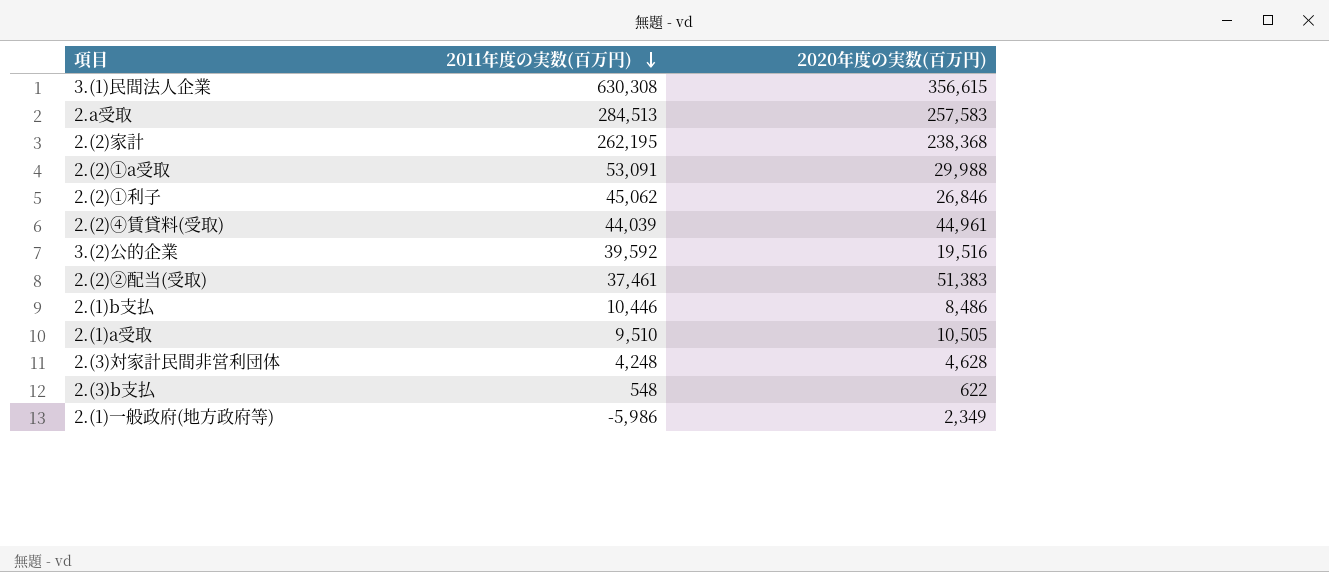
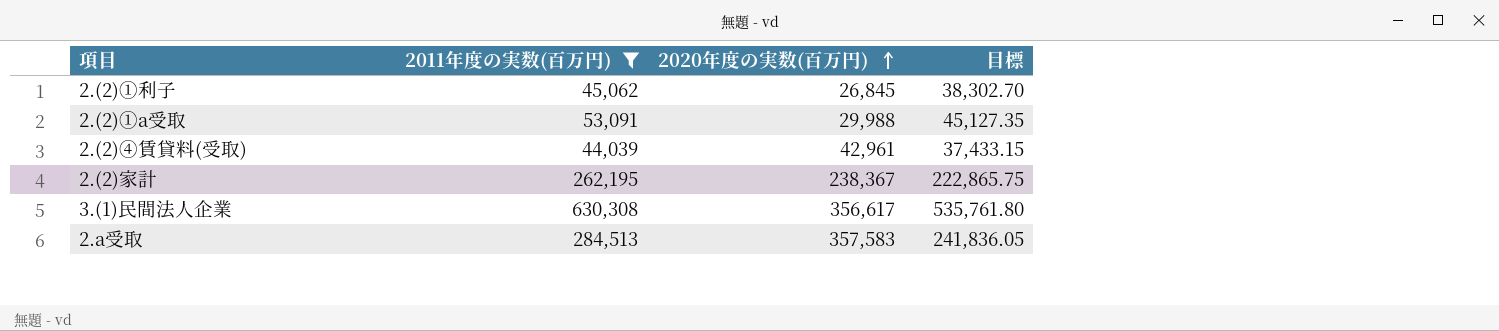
filter: none -> 2011年度の実数(百万円) >= 44,039
row order: 2011年度の実数(百万円) descending -> 2020年度の実数(百万円) ascending
column 目標 | formula: none -> [2011年度の実数(百万円)] * 0.85
2.(2)①利子 | 2020年度の実数(百万円): 26,846 -> 26,845
2.(2)④賃貸料(受取) | 2020年度の実数(百万円): 44,961 -> 42,961
2.(2)家計 | 2020年度の実数(百万円): 238,368 -> 238,367
3.(1)民間法人企業 | 2020年度の実数(百万円): 356,615 -> 356,617
2.a受取 | 2020年度の実数(百万円): 257,583 -> 357,583

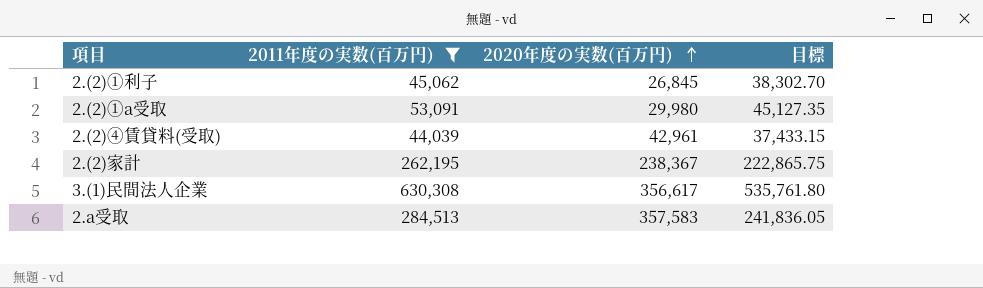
2.(2)①a受取 | 2020年度の実数(百万円): 29,988 -> 29,980

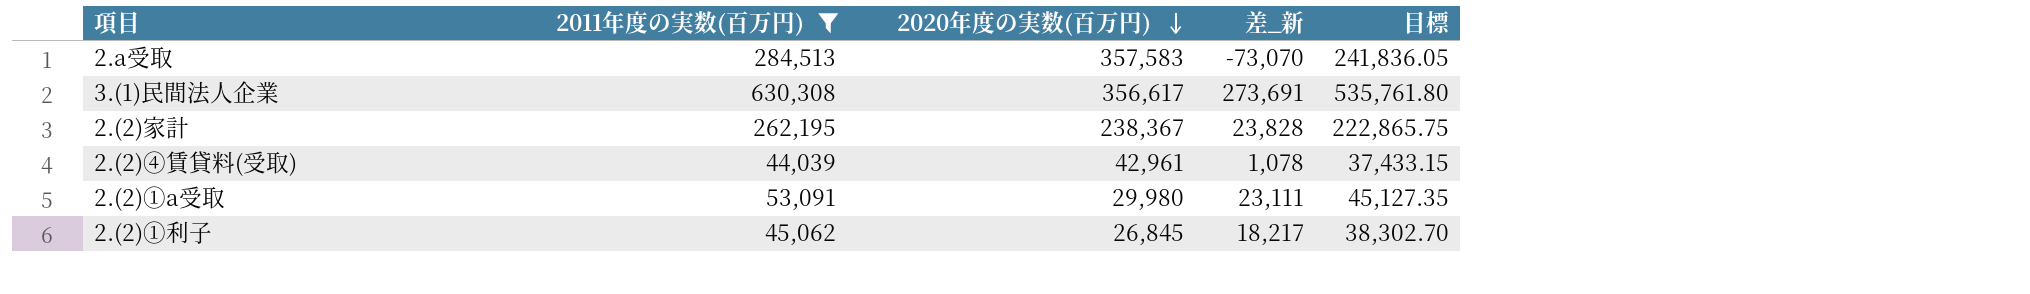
row order: 2020年度の実数(百万円) ascending -> 2020年度の実数(百万円) descending
column 差_新 | formula: none -> [2011年度の実数(百万円)] - [2020年度の実数(百万円)]

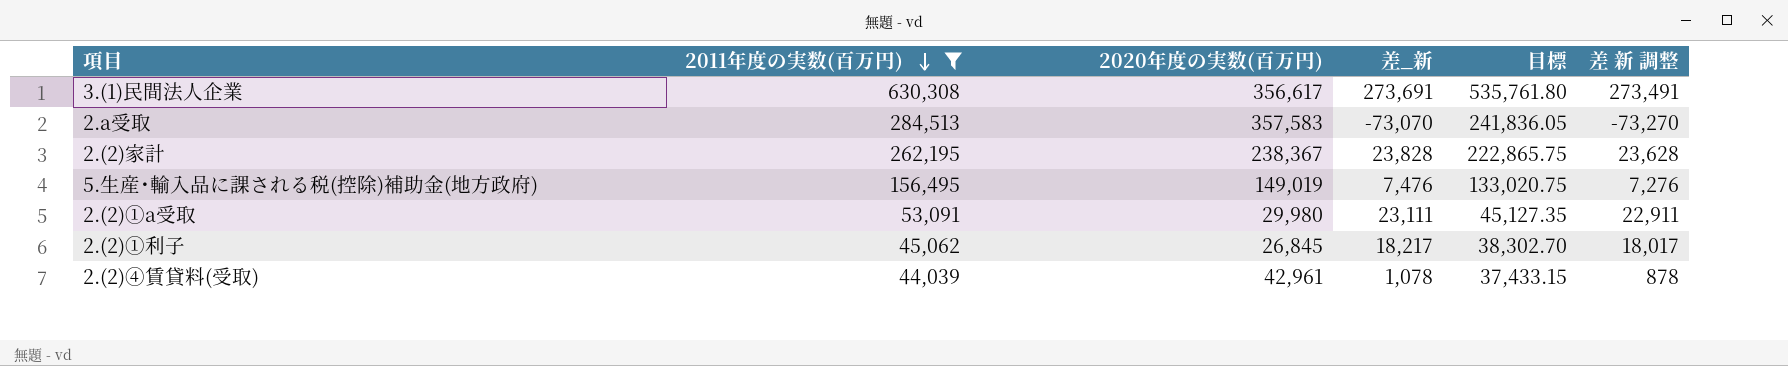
row order: 2020年度の実数(百万円) descending -> 2011年度の実数(百万円) descending
column 差 新 調整 | formula: none -> [差_新] - 200
row 5.生産･輸入品に課される税(控除)補助金(地方政府): none -> 156,495 | 149,019 | 7,476 | 133,020.75 | 7,276

